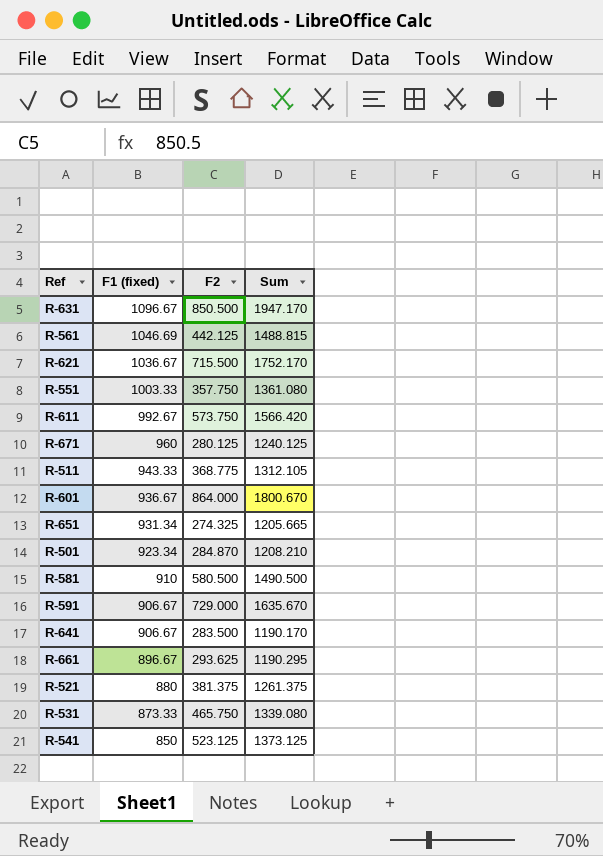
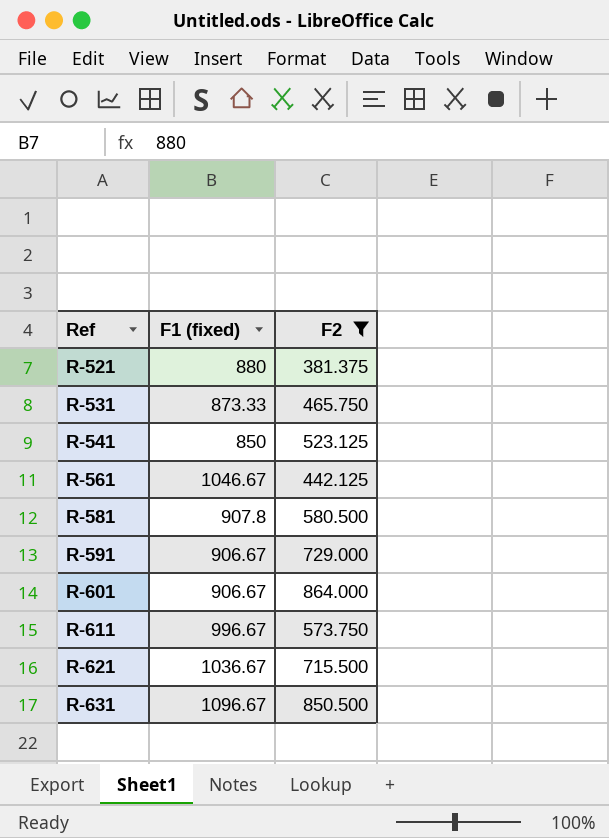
filter: none -> F2 >= 381.375
row order: F1 (fixed) descending -> Ref ascending
column Sum | formula: [F1 (fixed)] + [F2] -> none
R-561 | F1 (fixed): 1046.69 -> 1046.67
R-581 | F1 (fixed): 910 -> 907.8
R-601 | F1 (fixed): 936.67 -> 906.67
R-611 | F1 (fixed): 992.67 -> 996.67

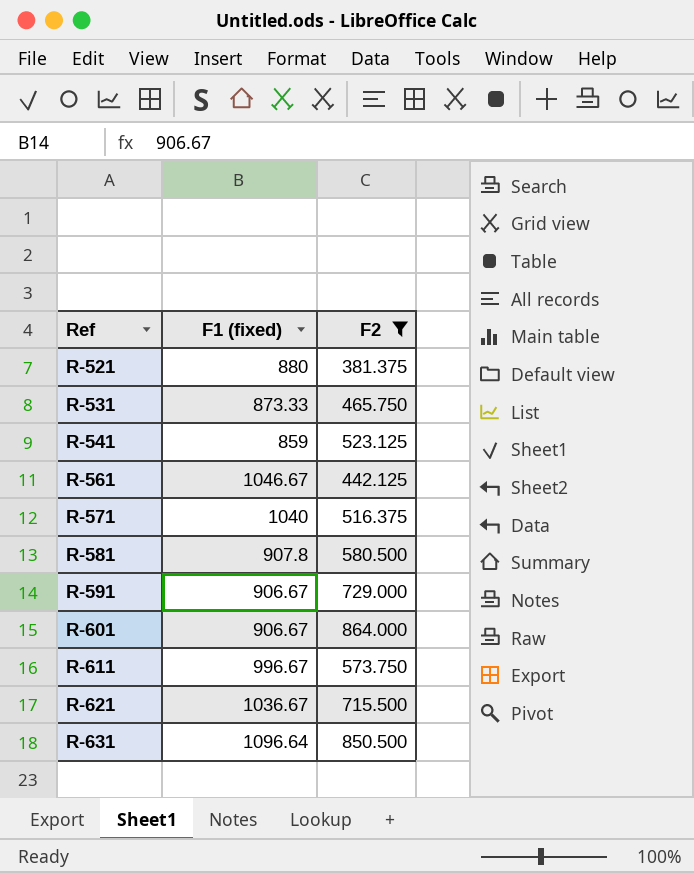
R-541 | F1 (fixed): 850 -> 859
row R-571: none -> 1040 | 516.375
R-631 | F1 (fixed): 1096.67 -> 1096.64

